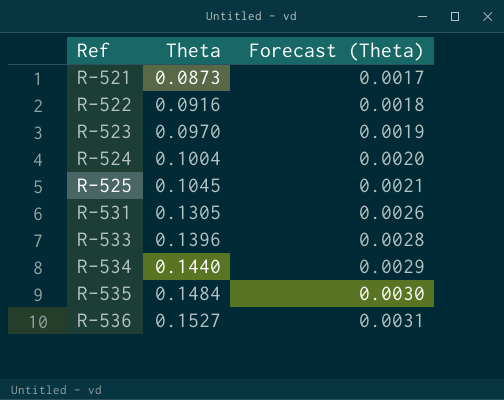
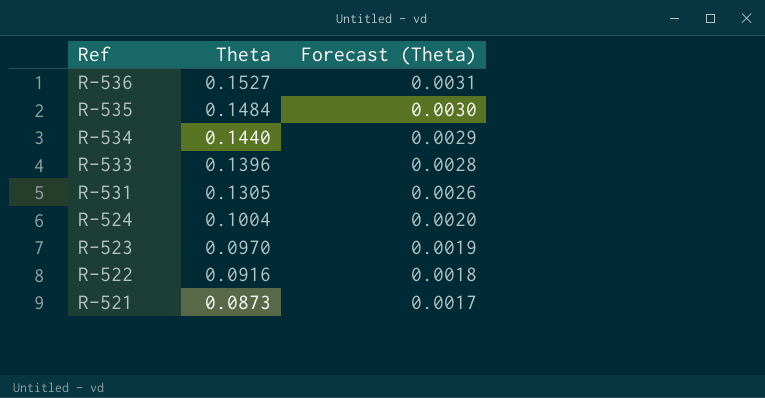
row order: Ref ascending -> Ref descending
row R-525: 0.1045 | 0.0021 -> none

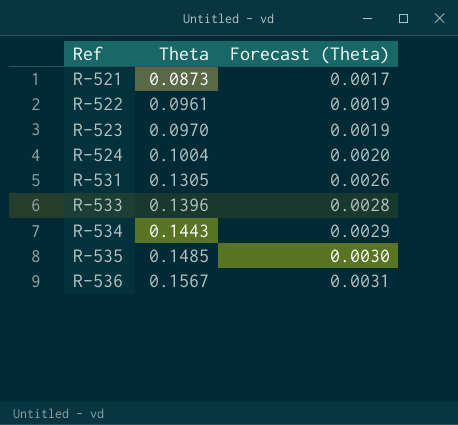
row order: Ref descending -> Ref ascending
R-522 | Theta: 0.0916 -> 0.0961
R-522 | Forecast (Theta): 0.0018 -> 0.0019
R-534 | Theta: 0.1440 -> 0.1443
R-535 | Theta: 0.1484 -> 0.1485
R-536 | Theta: 0.1527 -> 0.1567

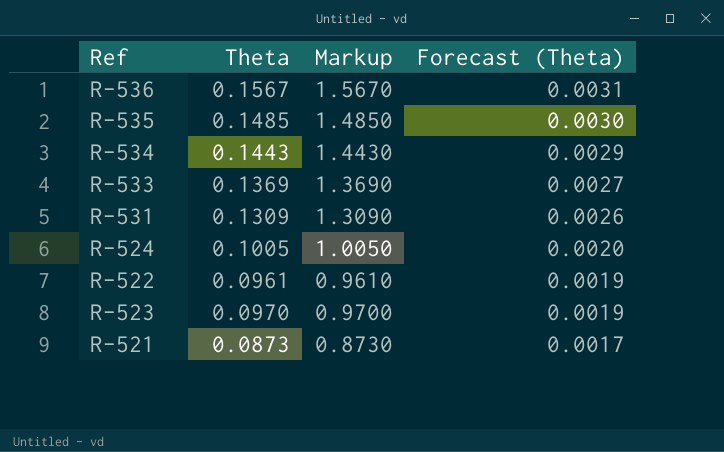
row order: Ref ascending -> Forecast (Theta) descending
column Markup | formula: none -> [Theta] * 10
R-533 | Theta: 0.1396 -> 0.1369
R-533 | Forecast (Theta): 0.0028 -> 0.0027
R-531 | Theta: 0.1305 -> 0.1309
R-524 | Theta: 0.1004 -> 0.1005

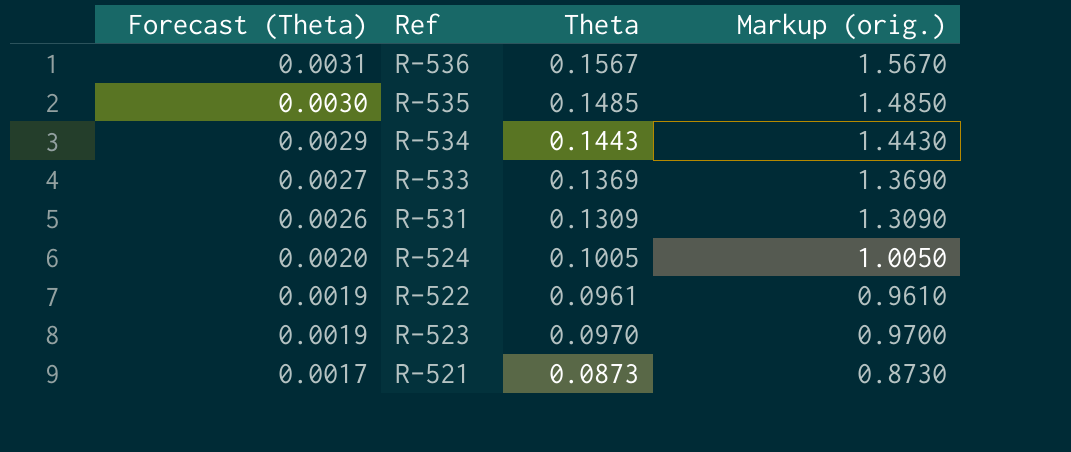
column Forecast (Theta) | position: 4 -> 1
column name: Markup -> Markup (orig.)

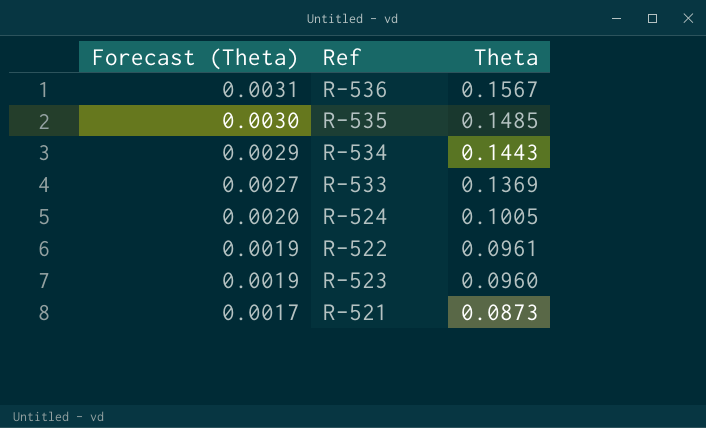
column Markup (orig.) | formula: [Theta] * 10 -> none
row R-531: 0.0026 | 0.1309 | 1.3090 -> none
R-523 | Theta: 0.0970 -> 0.0960

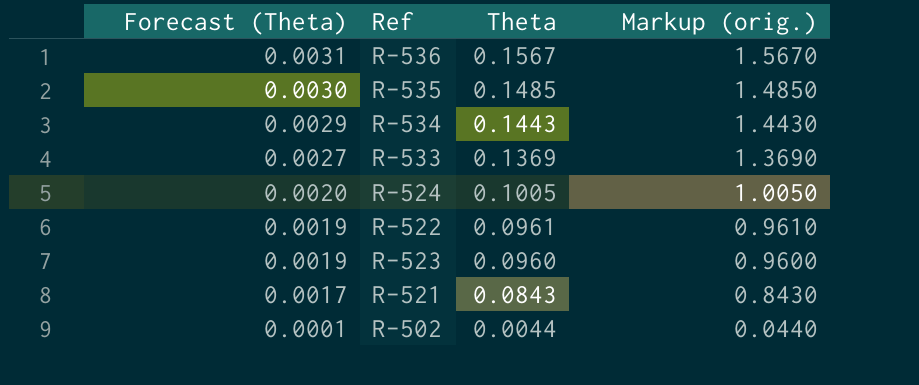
column Markup (orig.) | formula: none -> [Theta] * 10
R-521 | Theta: 0.0873 -> 0.0843
row R-502: none -> 0.0001 | 0.0044 | 0.0440

